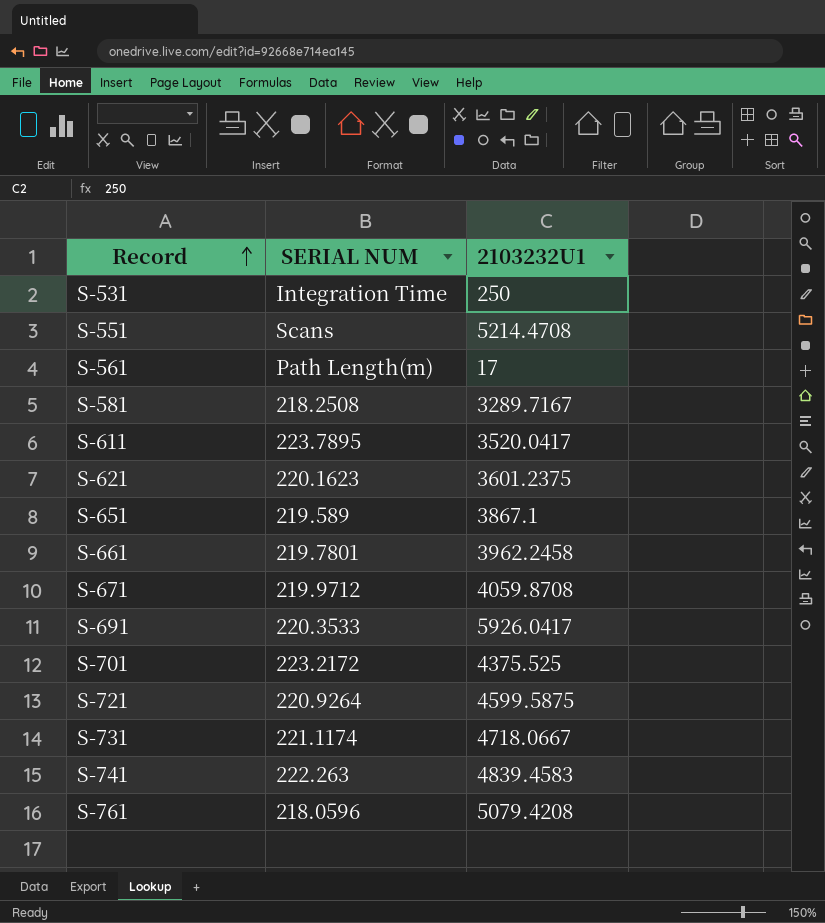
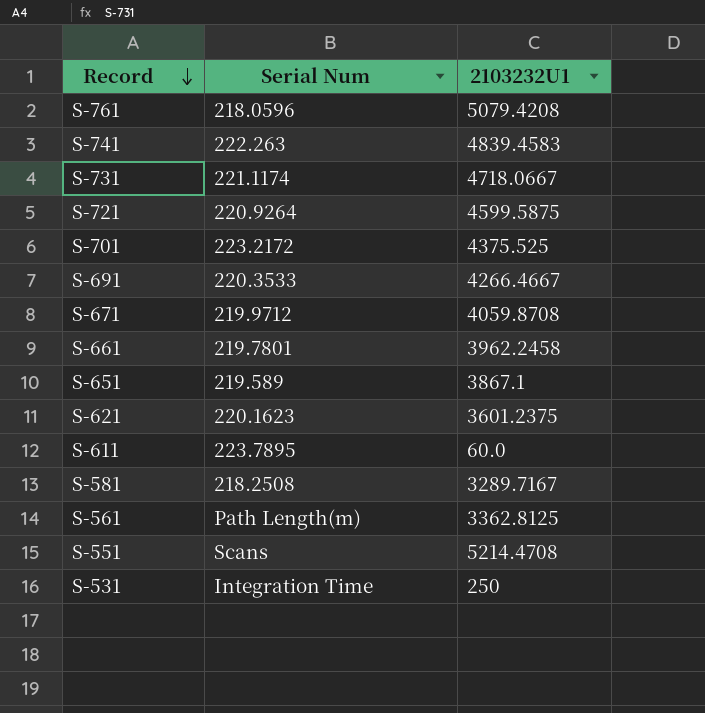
row order: Record ascending -> Record descending
column name: SERIAL NUM -> Serial Num
S-691 | 2103232U1: 5926.0417 -> 4266.4667
S-611 | 2103232U1: 3520.0417 -> 60.0
S-561 | 2103232U1: 17 -> 3362.8125

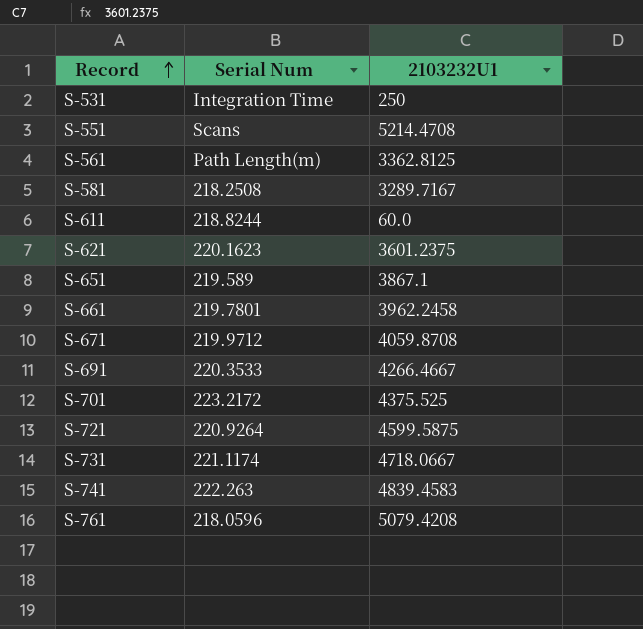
row order: Record descending -> Record ascending
S-611 | Serial Num: 223.7895 -> 218.8244

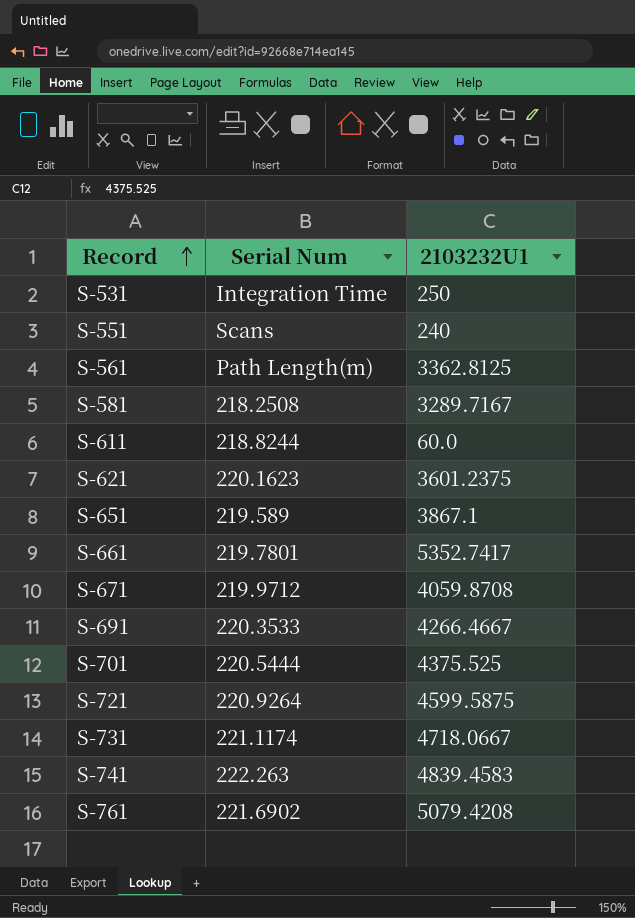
S-551 | 2103232U1: 5214.4708 -> 240
S-661 | 2103232U1: 3962.2458 -> 5352.7417
S-701 | Serial Num: 223.2172 -> 220.5444
S-761 | Serial Num: 218.0596 -> 221.6902

